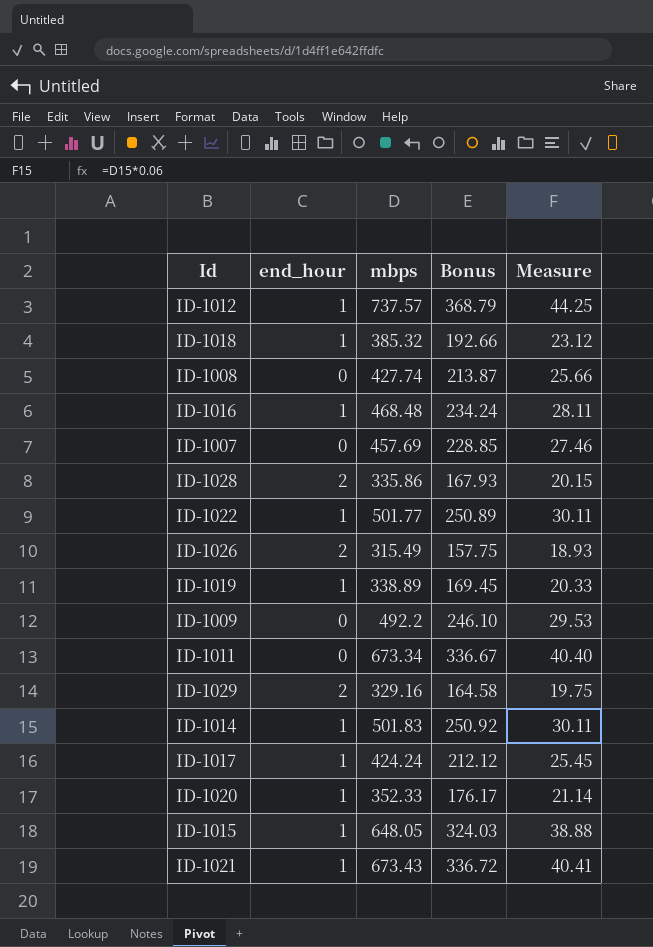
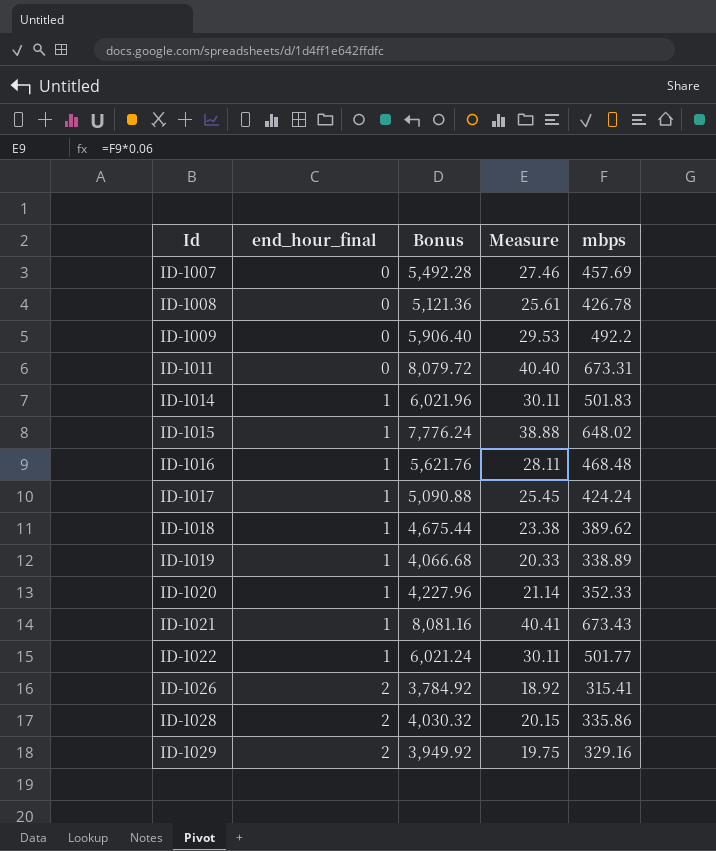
row order: none -> Id ascending
column name: end_hour -> end_hour_final
column Bonus | formula: [mbps] * 0.5 -> [mbps] * 12
column mbps | position: 3 -> 5
row ID-1012: 1 | 737.57 | 368.79 | 44.25 -> none
ID-1008 | Measure: 25.66 -> 25.61
ID-1008 | mbps: 427.74 -> 426.78
ID-1011 | mbps: 673.34 -> 673.31
ID-1015 | mbps: 648.05 -> 648.02
ID-1018 | Measure: 23.12 -> 23.38
ID-1018 | mbps: 385.32 -> 389.62
ID-1026 | Measure: 18.93 -> 18.92
ID-1026 | mbps: 315.49 -> 315.41

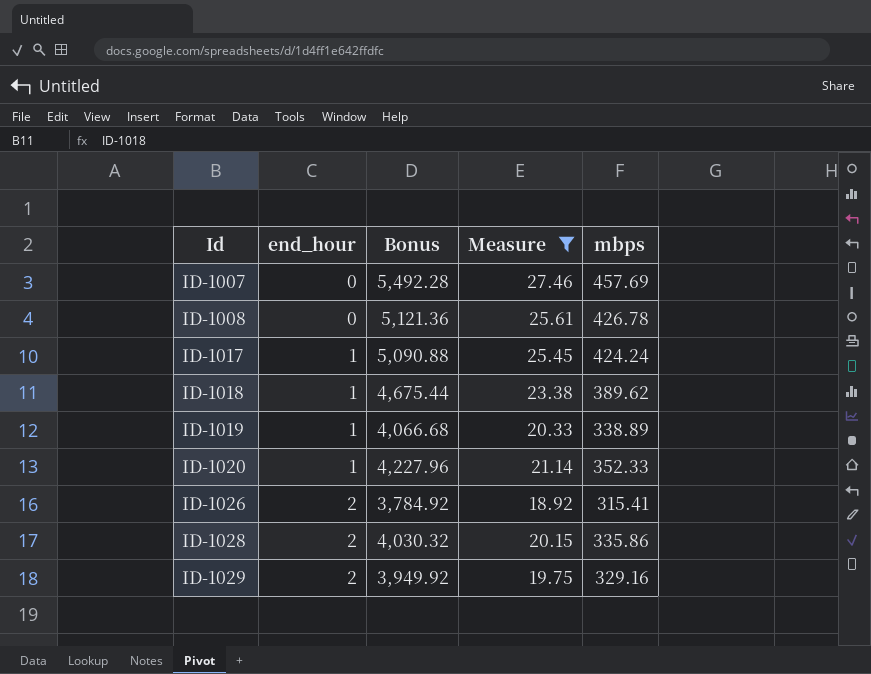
filter: none -> Measure <= 27.46
column name: end_hour_final -> end_hour

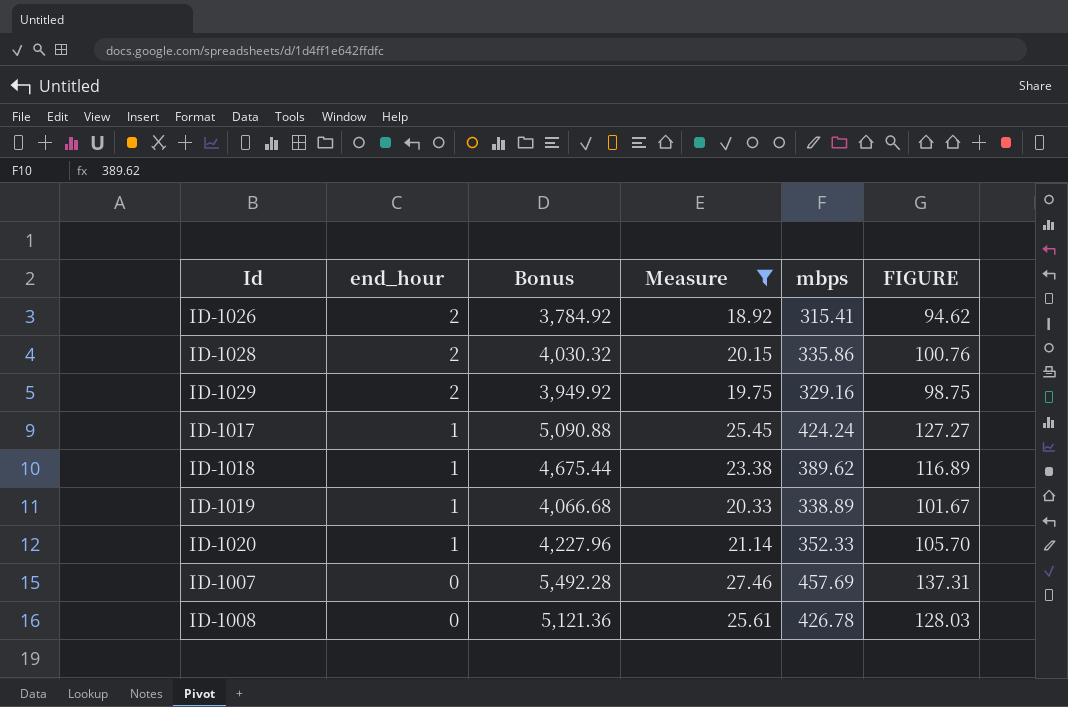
row order: Id ascending -> end_hour descending
column FIGURE | formula: none -> [mbps] * 0.3

